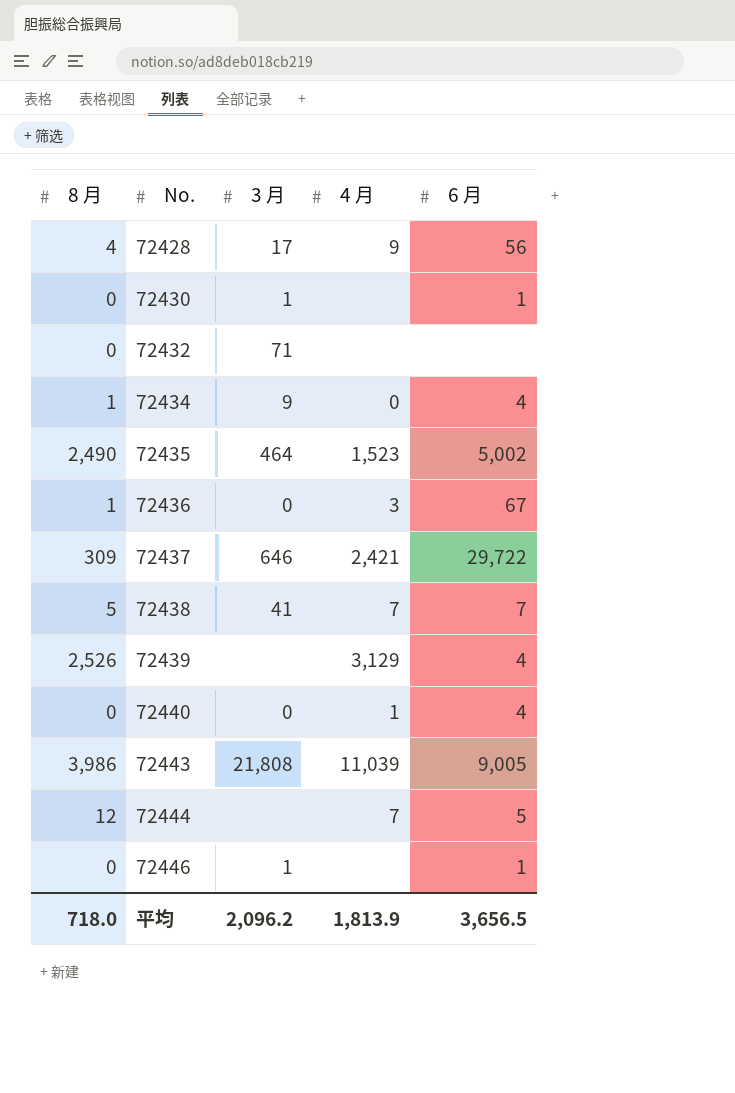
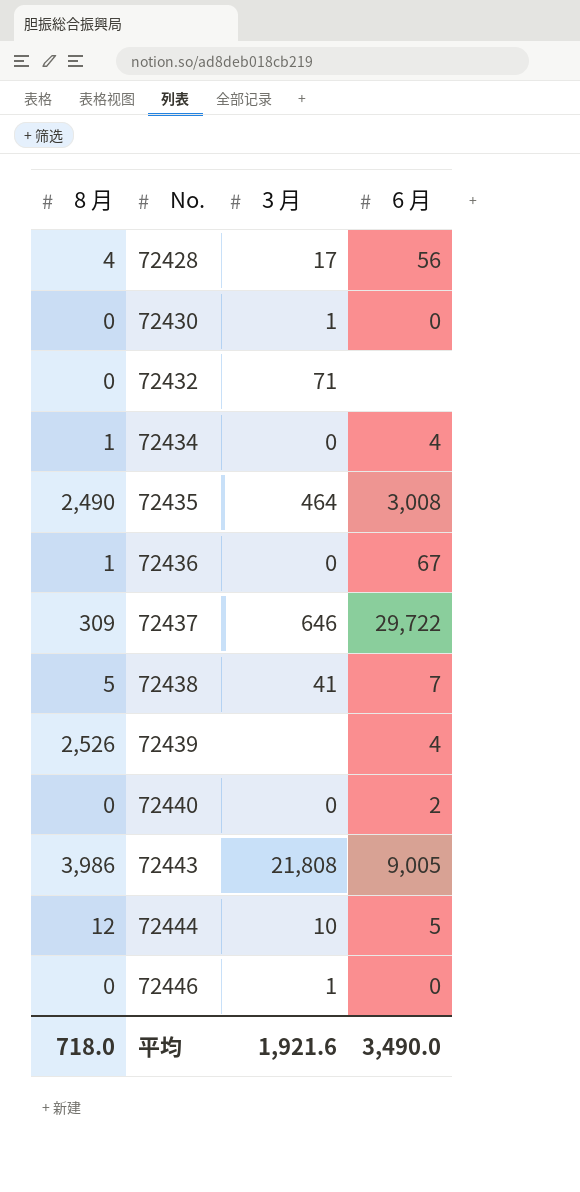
column 4 月 | position: 4 -> none
72430 | 6 月: 1 -> 0
72434 | 3 月: 9 -> 0
72435 | 6 月: 5,002 -> 3,008
72440 | 6 月: 4 -> 2
72444 | 3 月: none -> 10
72446 | 6 月: 1 -> 0
平均 | 3 月: 2,096.2 -> 1,921.6
平均 | 6 月: 3,656.5 -> 3,490.0

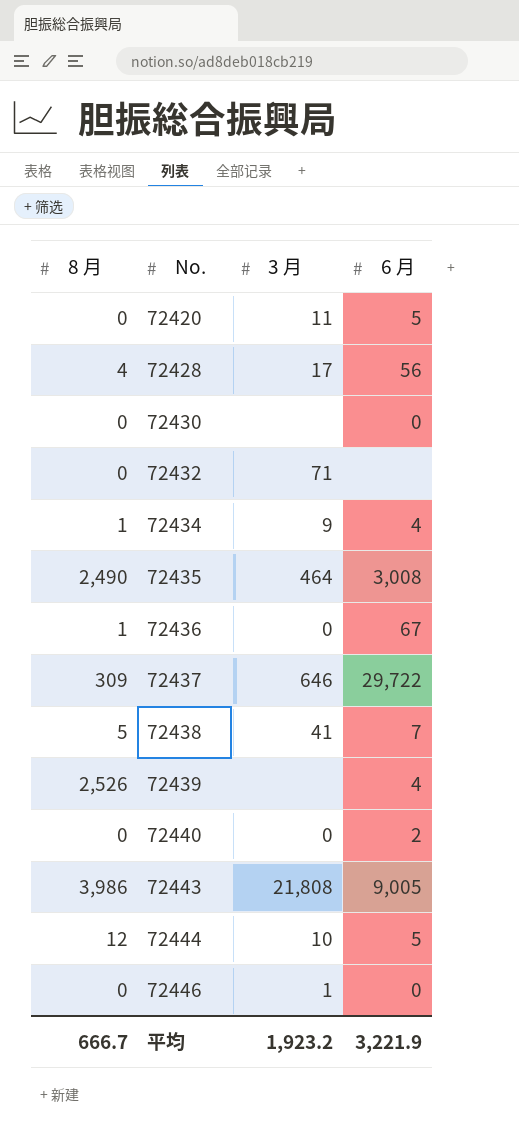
row 72420: none -> 0 | 11 | 5
72430 | 3 月: 1 -> none
72434 | 3 月: 0 -> 9
平均 | 8 月: 718.0 -> 666.7
平均 | 3 月: 1,921.6 -> 1,923.2
平均 | 6 月: 3,490.0 -> 3,221.9

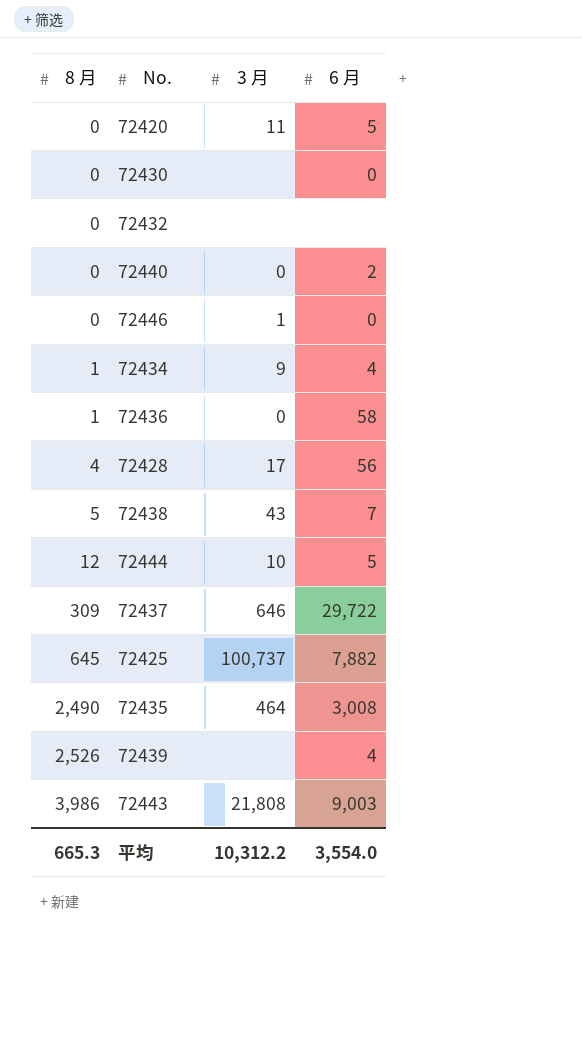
row order: No. ascending -> 8 月 ascending
72432 | 3 月: 71 -> none
72436 | 6 月: 67 -> 58
72438 | 3 月: 41 -> 43
row 72425: none -> 645 | 100,737 | 7,882
72443 | 6 月: 9,005 -> 9,003
平均 | 8 月: 666.7 -> 665.3
平均 | 3 月: 1,923.2 -> 10,312.2
平均 | 6 月: 3,221.9 -> 3,554.0

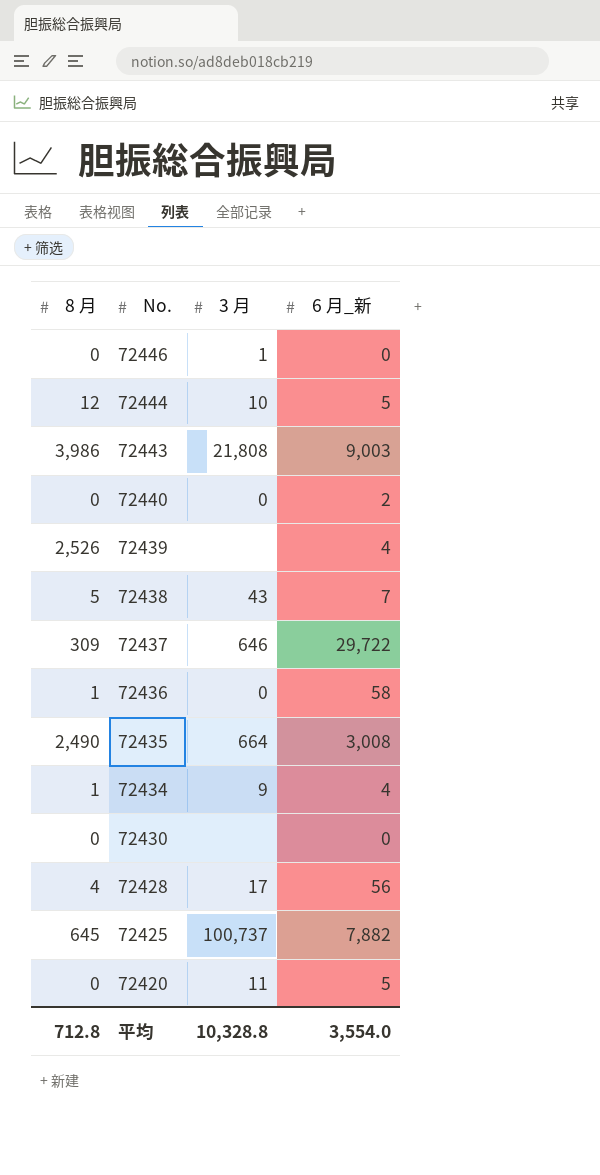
row order: 8 月 ascending -> No. descending
column name: 6 月 -> 6 月_新
row 72432: 0 | none | none -> none
72435 | 3 月: 464 -> 664
平均 | 8 月: 665.3 -> 712.8
平均 | 3 月: 10,312.2 -> 10,328.8

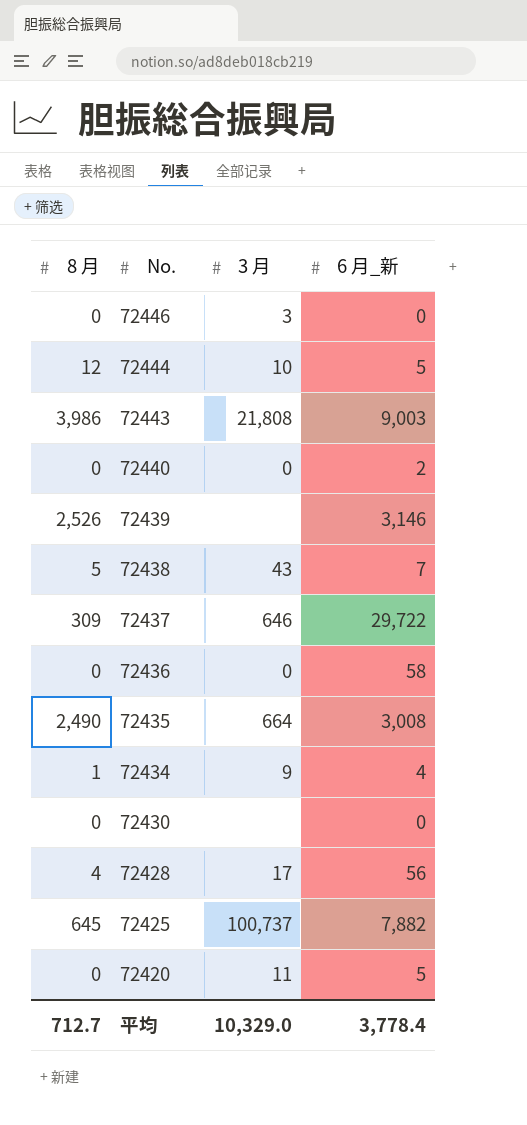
72446 | 3 月: 1 -> 3
72439 | 6 月_新: 4 -> 3,146
72436 | 8 月: 1 -> 0
平均 | 8 月: 712.8 -> 712.7
平均 | 3 月: 10,328.8 -> 10,329.0
平均 | 6 月_新: 3,554.0 -> 3,778.4

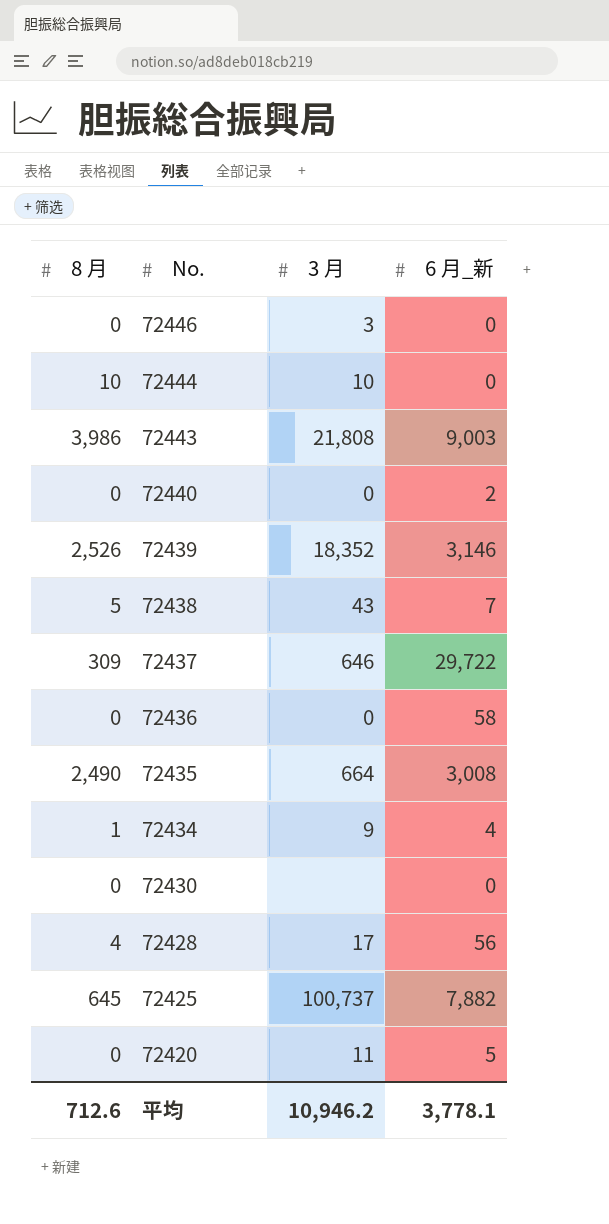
72444 | 8 月: 12 -> 10
72444 | 6 月_新: 5 -> 0
72439 | 3 月: none -> 18,352
平均 | 8 月: 712.7 -> 712.6
平均 | 3 月: 10,329.0 -> 10,946.2
平均 | 6 月_新: 3,778.4 -> 3,778.1

